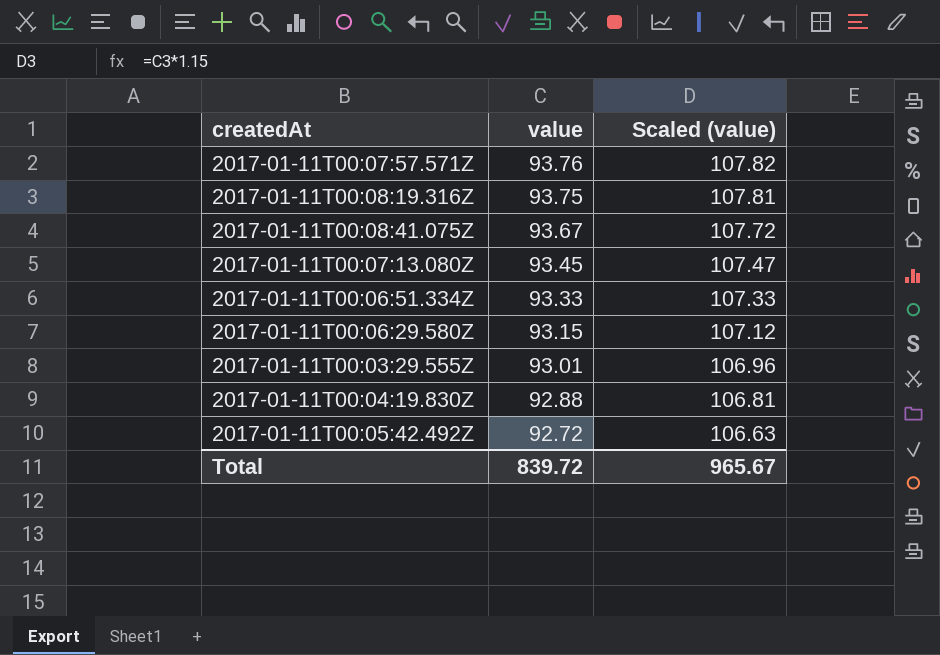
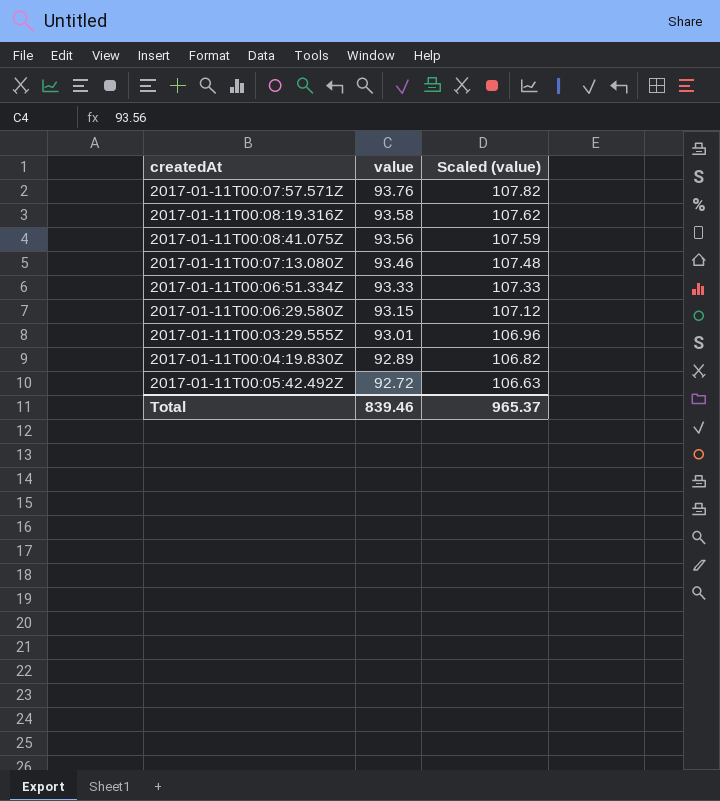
2017-01-11T00:08:19.316Z | value: 93.75 -> 93.58
2017-01-11T00:08:19.316Z | Scaled (value): 107.81 -> 107.62
2017-01-11T00:08:41.075Z | value: 93.67 -> 93.56
2017-01-11T00:08:41.075Z | Scaled (value): 107.72 -> 107.59
2017-01-11T00:07:13.080Z | value: 93.45 -> 93.46
2017-01-11T00:07:13.080Z | Scaled (value): 107.47 -> 107.48
2017-01-11T00:04:19.830Z | value: 92.88 -> 92.89
2017-01-11T00:04:19.830Z | Scaled (value): 106.81 -> 106.82
Total | value: 839.72 -> 839.46
Total | Scaled (value): 965.67 -> 965.37

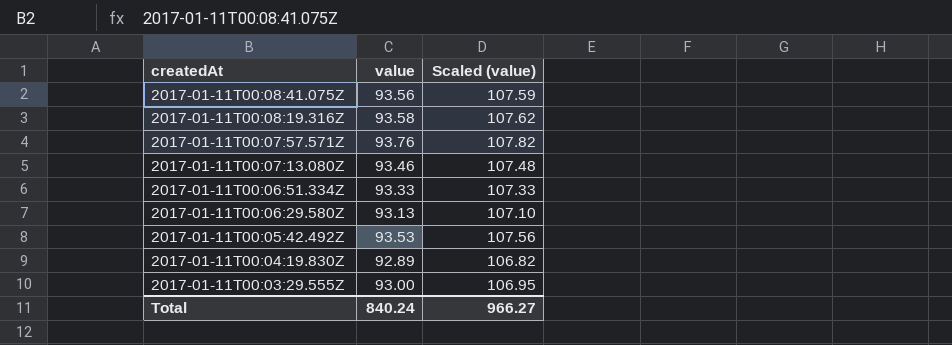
row order: value descending -> createdAt descending
2017-01-11T00:06:29.580Z | value: 93.15 -> 93.13
2017-01-11T00:06:29.580Z | Scaled (value): 107.12 -> 107.10
2017-01-11T00:05:42.492Z | value: 92.72 -> 93.53
2017-01-11T00:05:42.492Z | Scaled (value): 106.63 -> 107.56
2017-01-11T00:03:29.555Z | value: 93.01 -> 93.00
2017-01-11T00:03:29.555Z | Scaled (value): 106.96 -> 106.95
Total | value: 839.46 -> 840.24
Total | Scaled (value): 965.37 -> 966.27

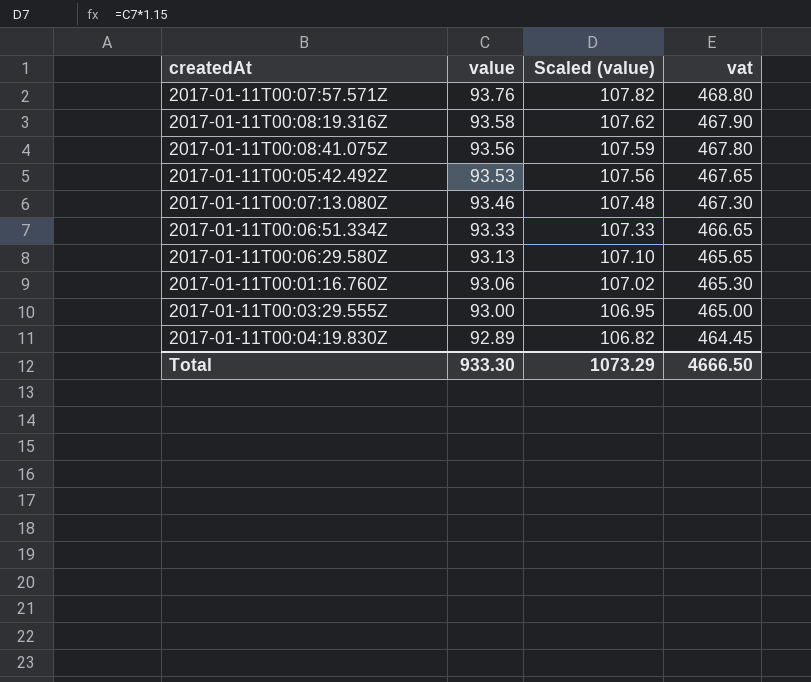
row order: createdAt descending -> value descending
column vat | formula: none -> [value] * 5
row 2017-01-11T00:01:16.760Z: none -> 93.06 | 107.02 | 465.30
Total | value: 840.24 -> 933.30
Total | Scaled (value): 966.27 -> 1073.29

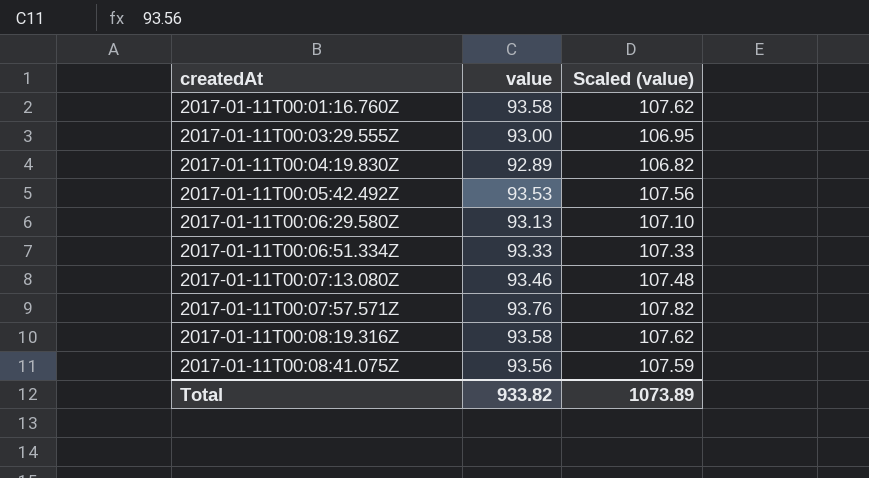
row order: value descending -> createdAt ascending
column vat | formula: [value] * 5 -> none
2017-01-11T00:01:16.760Z | value: 93.06 -> 93.58
2017-01-11T00:01:16.760Z | Scaled (value): 107.02 -> 107.62
Total | value: 933.30 -> 933.82
Total | Scaled (value): 1073.29 -> 1073.89

